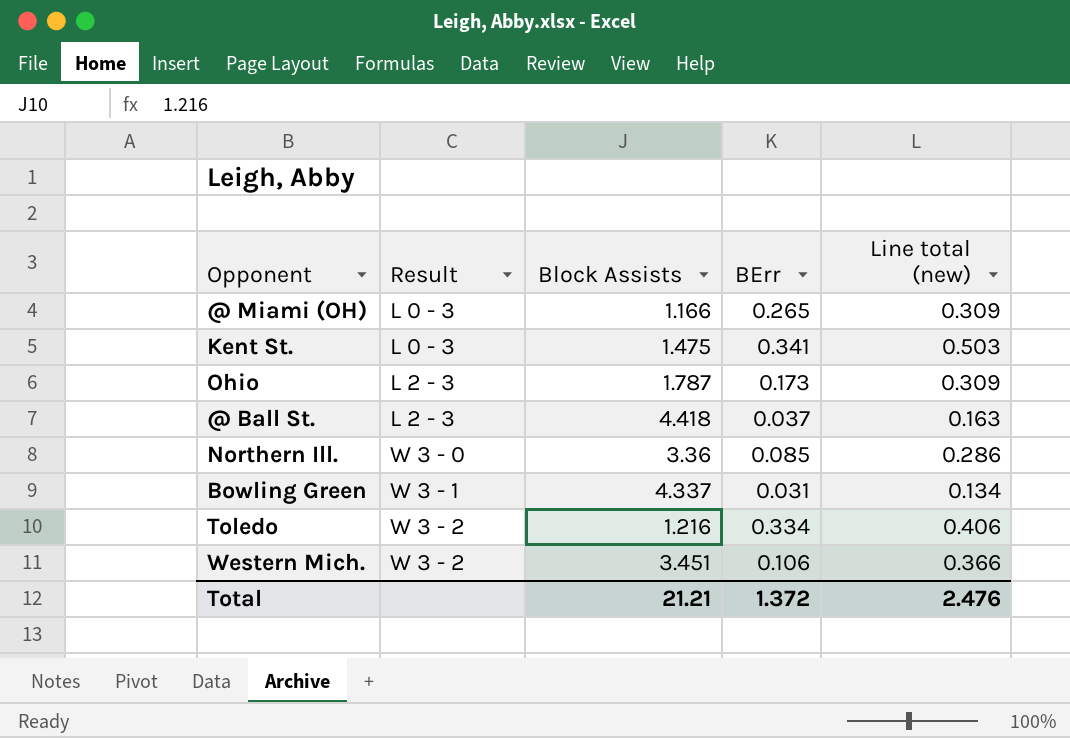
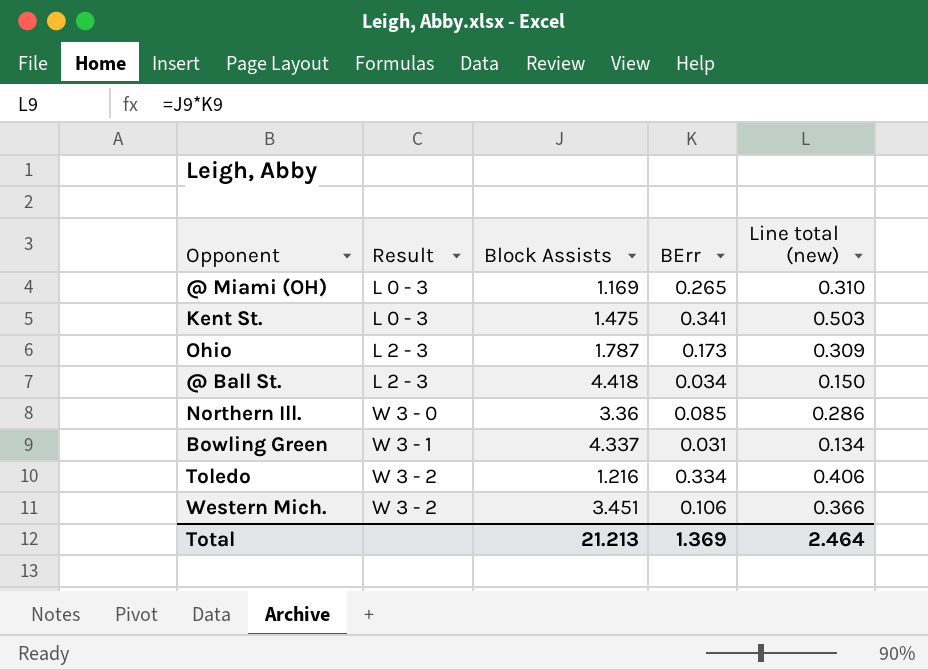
@ Miami (OH) | Block Assists: 1.166 -> 1.169
@ Miami (OH) | Line total (new): 0.309 -> 0.310
@ Ball St. | BErr: 0.037 -> 0.034
@ Ball St. | Line total (new): 0.163 -> 0.150
Total | Block Assists: 21.21 -> 21.213
Total | BErr: 1.372 -> 1.369
Total | Line total (new): 2.476 -> 2.464

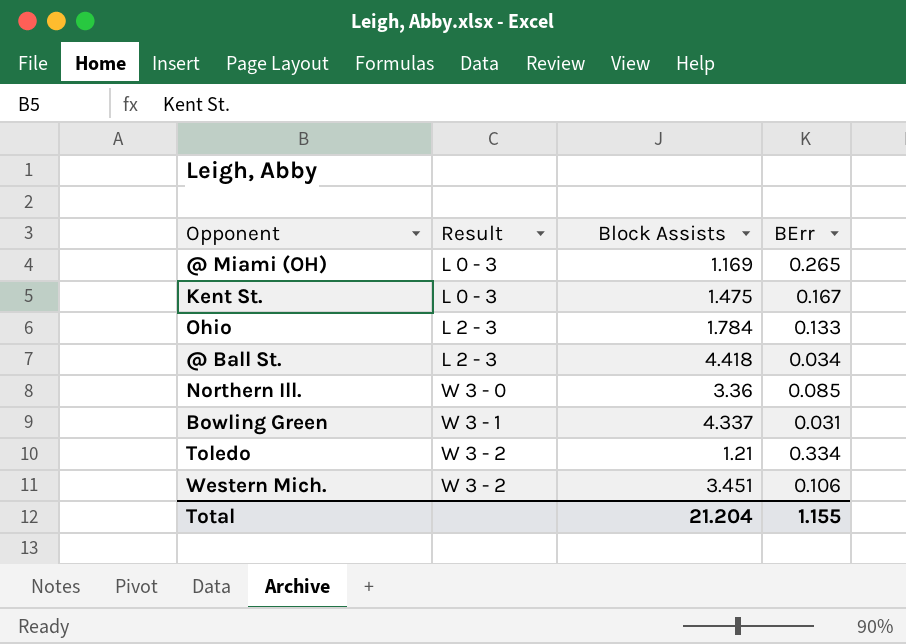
column Line total (new) | formula: [Block Assists] * [BErr] -> none
Kent St. | BErr: 0.341 -> 0.167
Ohio | Block Assists: 1.787 -> 1.784
Ohio | BErr: 0.173 -> 0.133
Toledo | Block Assists: 1.216 -> 1.21
Total | Block Assists: 21.213 -> 21.204
Total | BErr: 1.369 -> 1.155

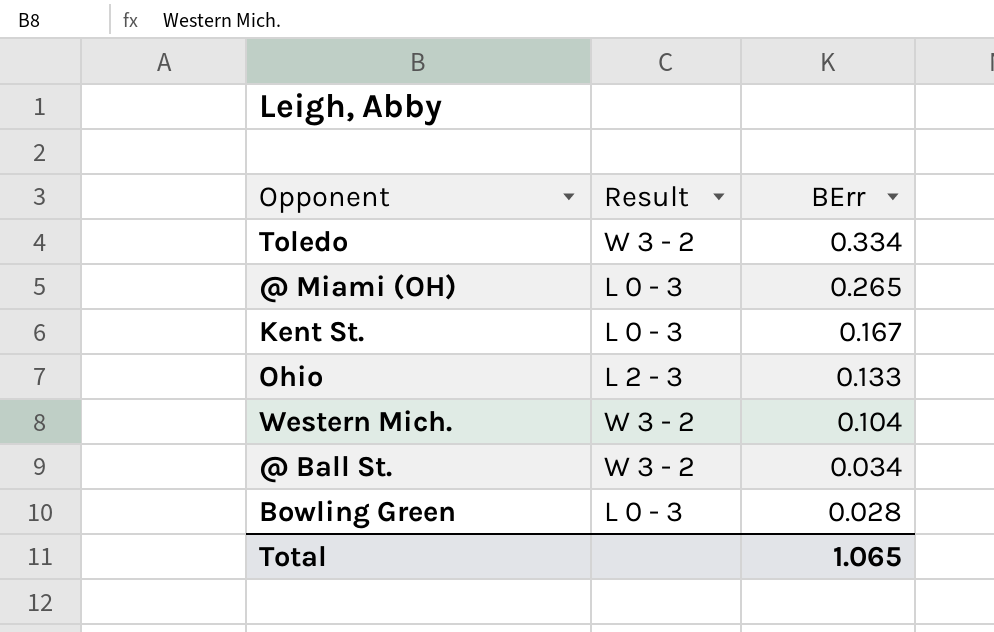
row order: Result ascending -> BErr descending
column Block Assists | position: 3 -> none
row Northern Ill.: W 3 - 0 | 3.36 | 0.085 -> none
Western Mich. | BErr: 0.106 -> 0.104
@ Ball St. | Result: L 2 - 3 -> W 3 - 2
Bowling Green | Result: W 3 - 1 -> L 0 - 3
Bowling Green | BErr: 0.031 -> 0.028
Total | BErr: 1.155 -> 1.065

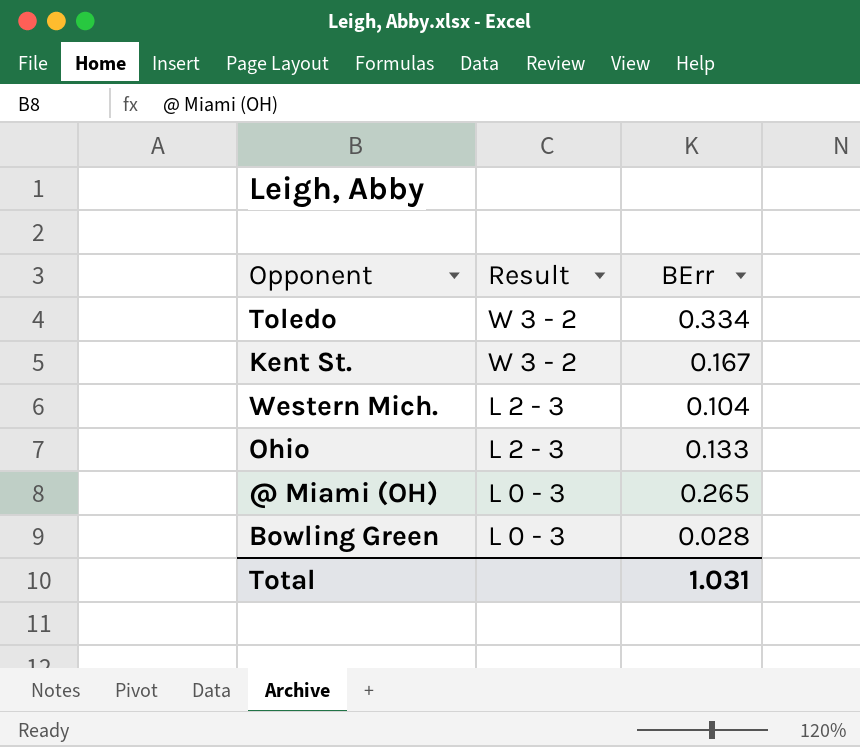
row order: BErr descending -> Result descending
row @ Ball St.: W 3 - 2 | 0.034 -> none
Kent St. | Result: L 0 - 3 -> W 3 - 2
Western Mich. | Result: W 3 - 2 -> L 2 - 3
Total | BErr: 1.065 -> 1.031

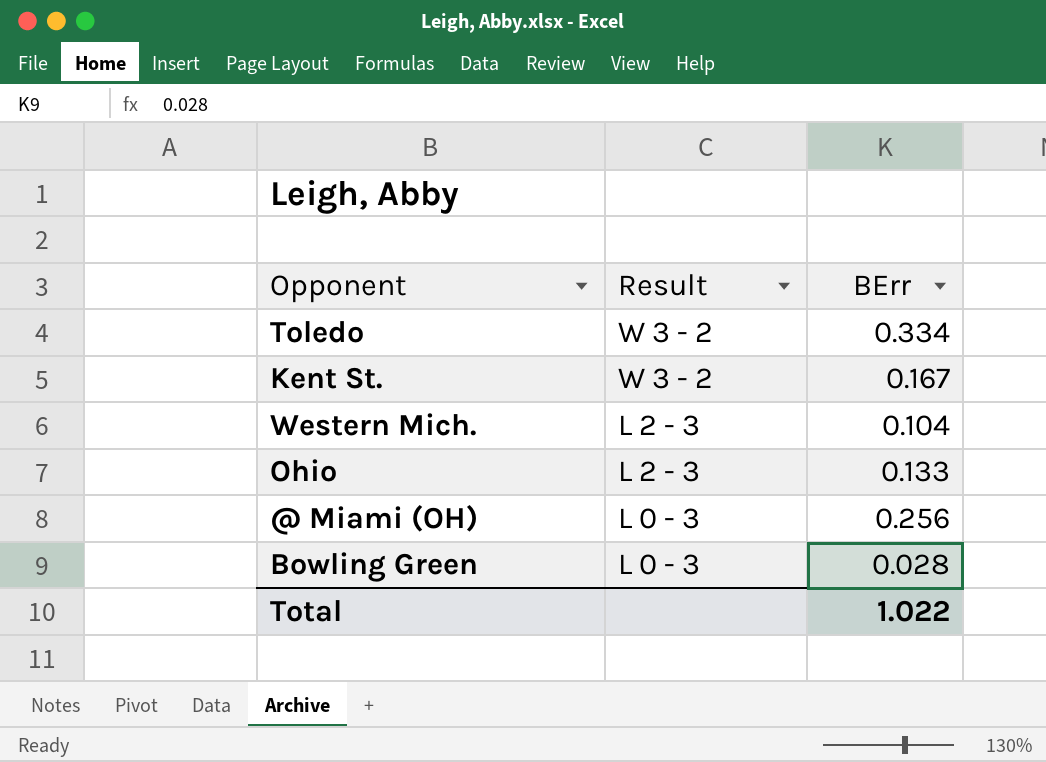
@ Miami (OH) | BErr: 0.265 -> 0.256
Total | BErr: 1.031 -> 1.022

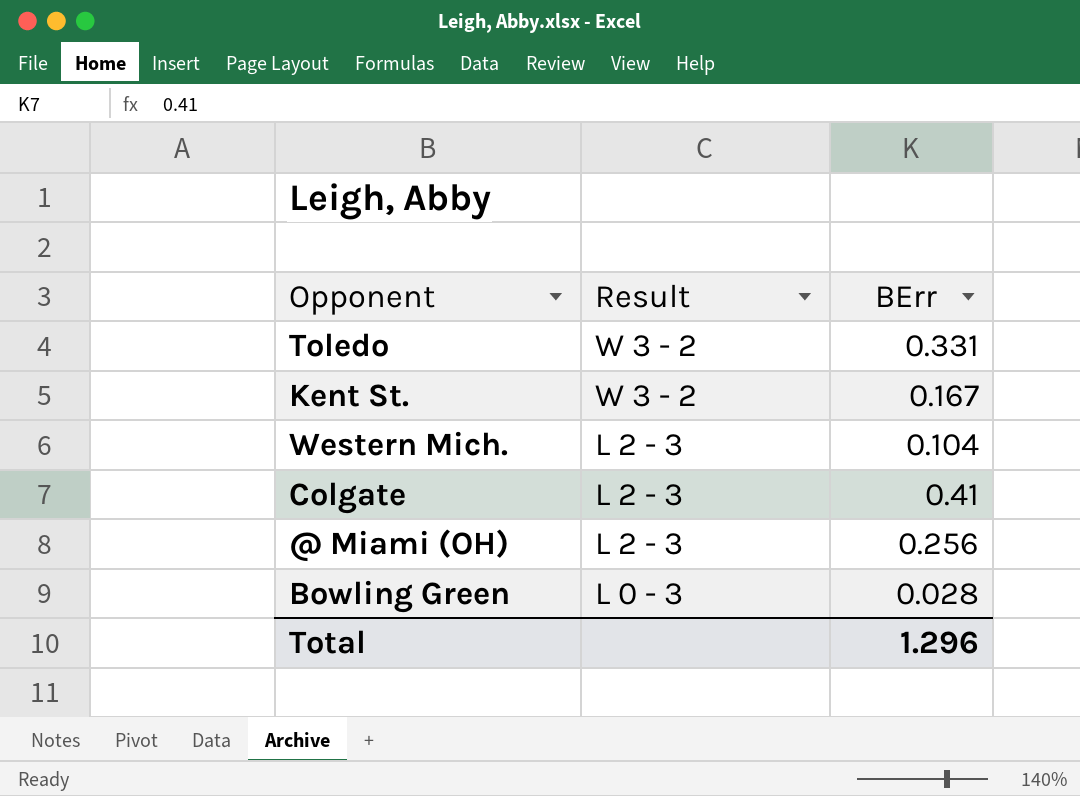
row Ohio: L 2 - 3 | 0.133 -> none
Toledo | BErr: 0.334 -> 0.331
row Colgate: none -> L 2 - 3 | 0.41
@ Miami (OH) | Result: L 0 - 3 -> L 2 - 3
Total | BErr: 1.022 -> 1.296

